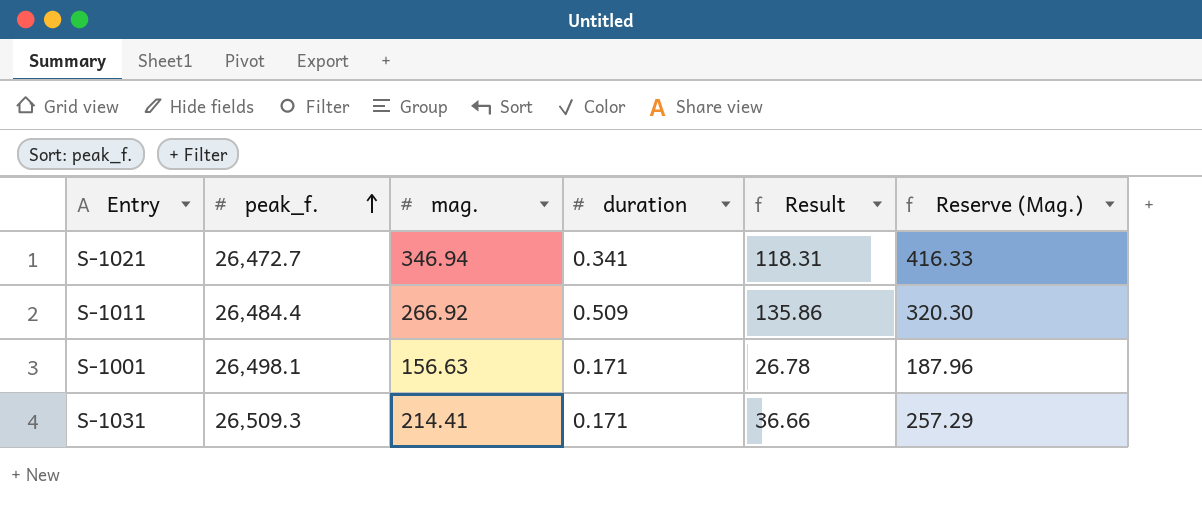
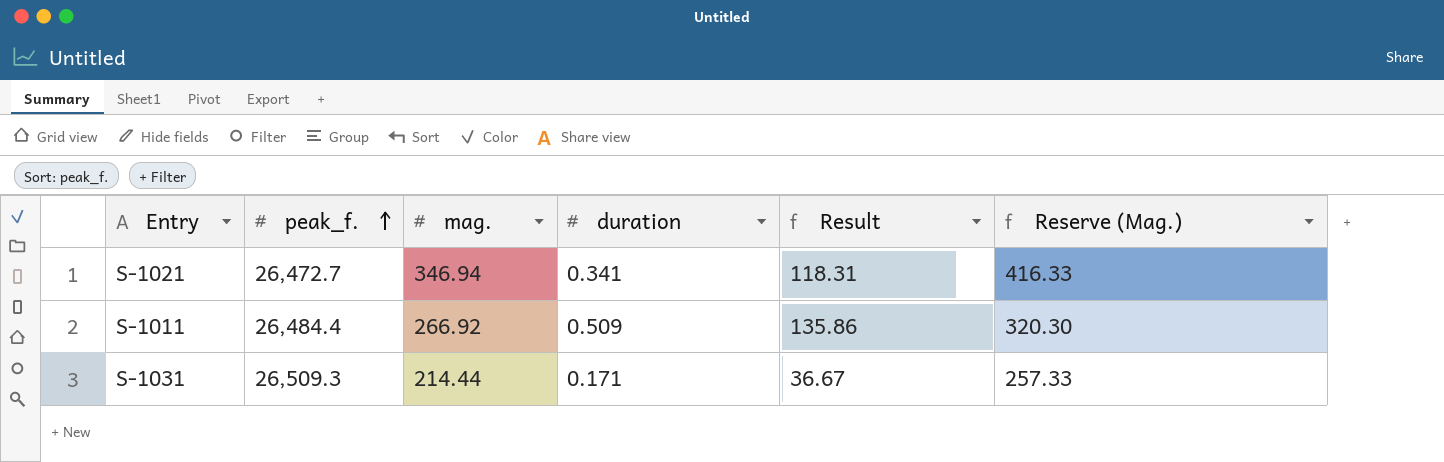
row S-1001: 26,498.1 | 156.63 | 0.171 | 26.78 | 187.96 -> none
S-1031 | mag.: 214.41 -> 214.44
S-1031 | Result: 36.66 -> 36.67
S-1031 | Reserve (Mag.): 257.29 -> 257.33

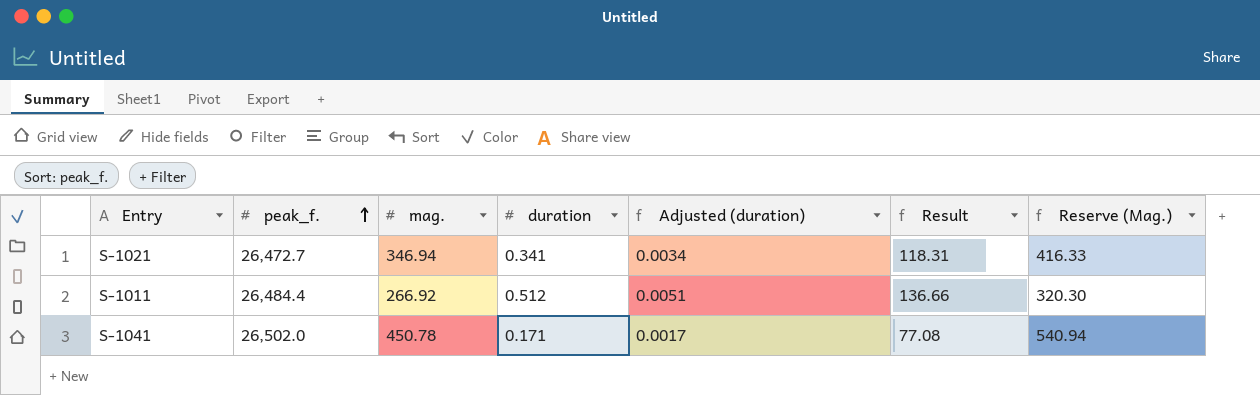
column Adjusted (duration) | formula: none -> [duration] * 0.01
row S-1031: 26,509.3 | 214.44 | 0.171 | 36.67 | 257.33 -> none
S-1011 | duration: 0.509 -> 0.512
S-1011 | Result: 135.86 -> 136.66
row S-1041: none -> 26,502.0 | 450.78 | 0.171 | 0.0017 | 77.08 | 540.94

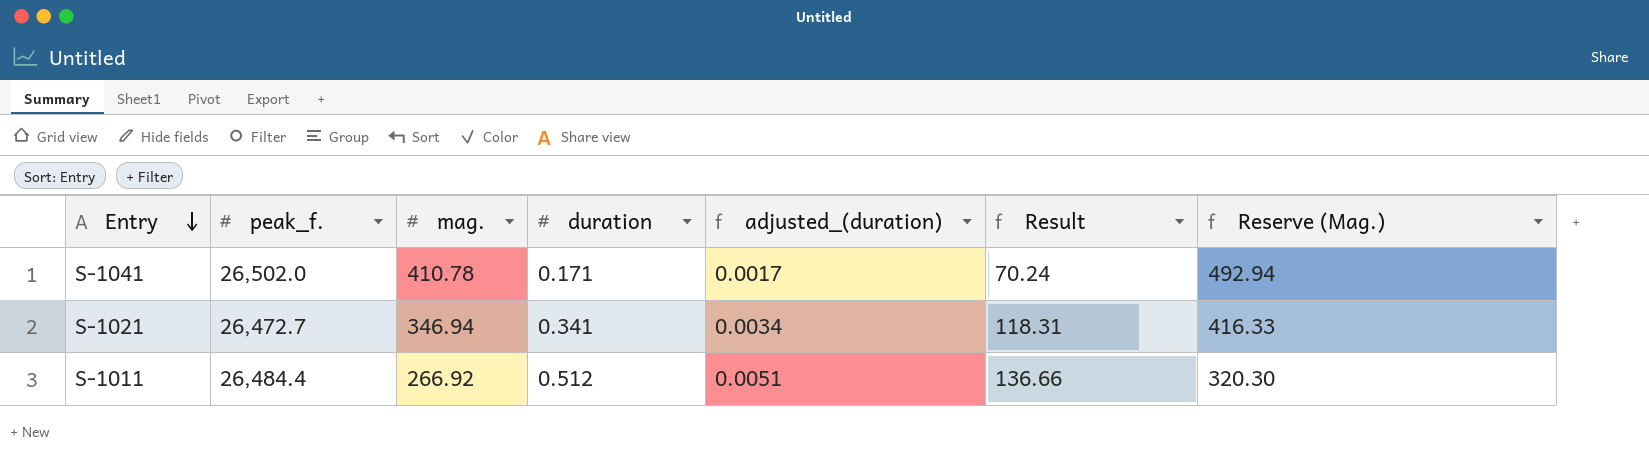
row order: peak_f. ascending -> Entry descending
column name: Adjusted (duration) -> adjusted_(duration)
S-1041 | mag.: 450.78 -> 410.78
S-1041 | Result: 77.08 -> 70.24
S-1041 | Reserve (Mag.): 540.94 -> 492.94

